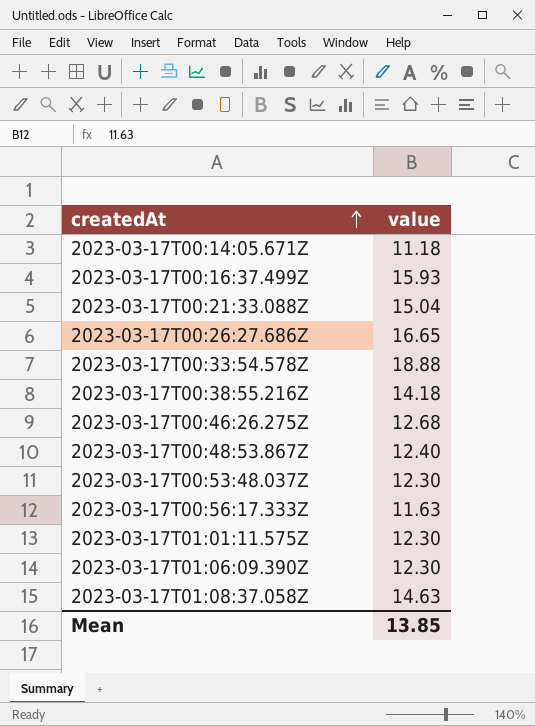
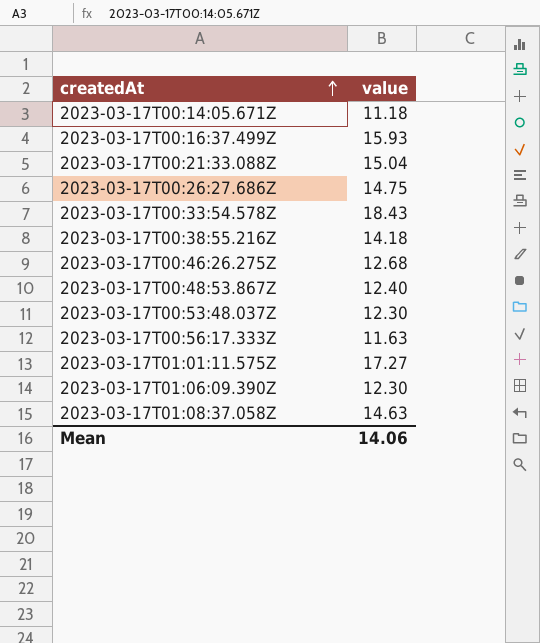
2023-03-17T00:26:27.686Z | value: 16.65 -> 14.75
2023-03-17T00:33:54.578Z | value: 18.88 -> 18.43
2023-03-17T01:01:11.575Z | value: 12.30 -> 17.27
Mean | value: 13.85 -> 14.06

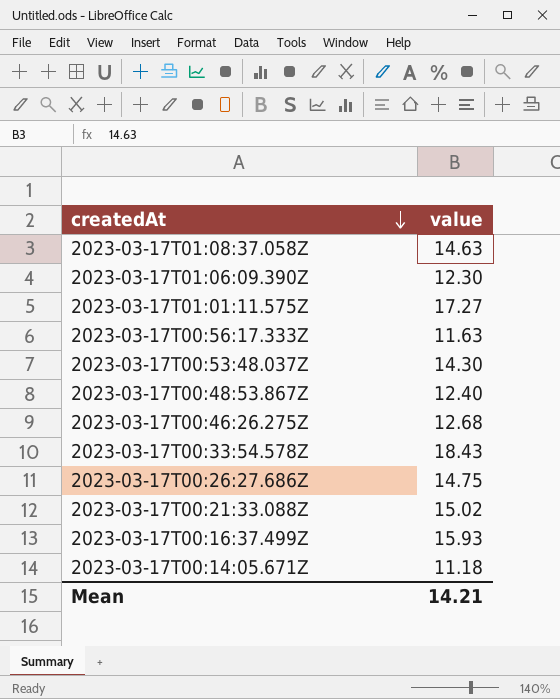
row order: createdAt ascending -> createdAt descending
row 2023-03-17T00:38:55.216Z: 14.18 -> none
2023-03-17T00:53:48.037Z | value: 12.30 -> 14.30
2023-03-17T00:21:33.088Z | value: 15.04 -> 15.02
Mean | value: 14.06 -> 14.21

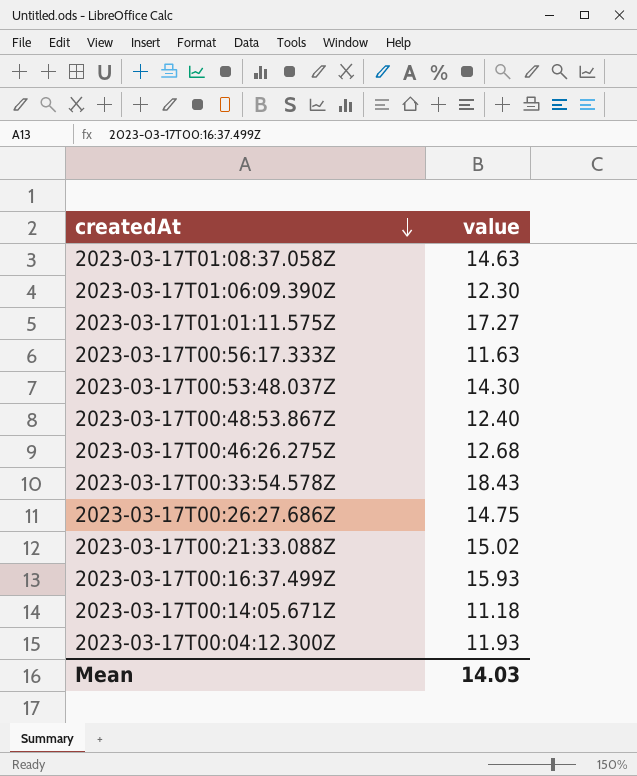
row 2023-03-17T00:04:12.300Z: none -> 11.93
Mean | value: 14.21 -> 14.03

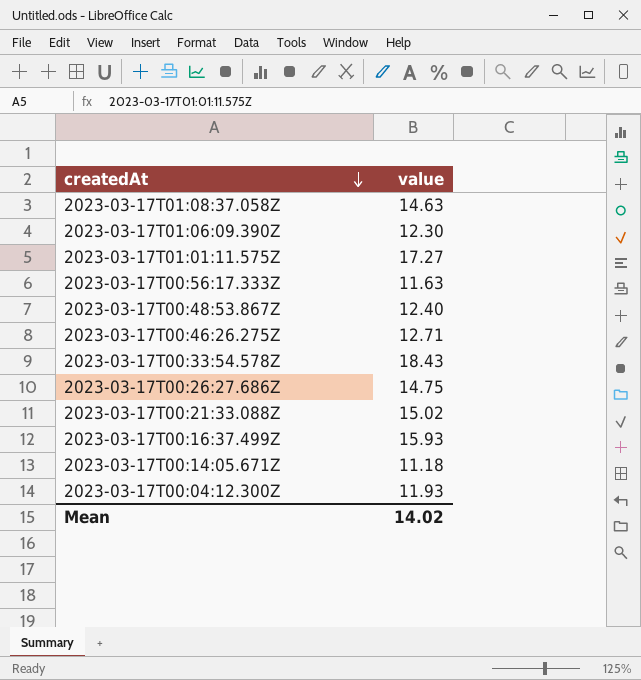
row 2023-03-17T00:53:48.037Z: 14.30 -> none
2023-03-17T00:46:26.275Z | value: 12.68 -> 12.71
Mean | value: 14.03 -> 14.02

